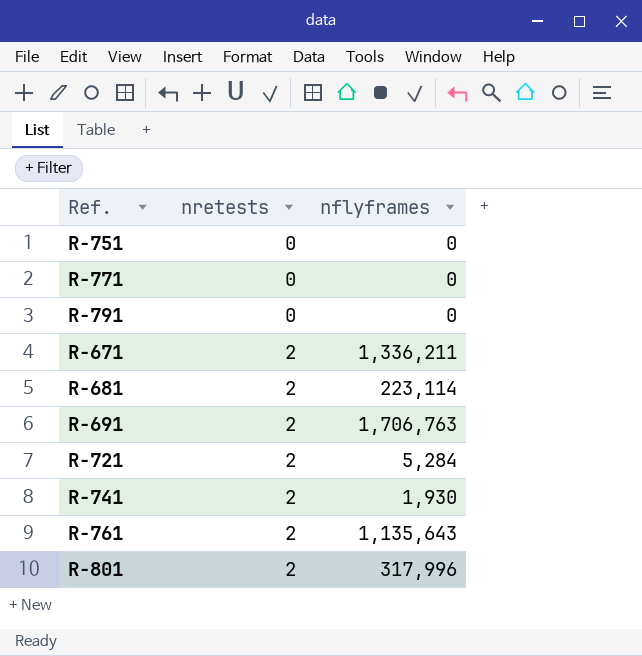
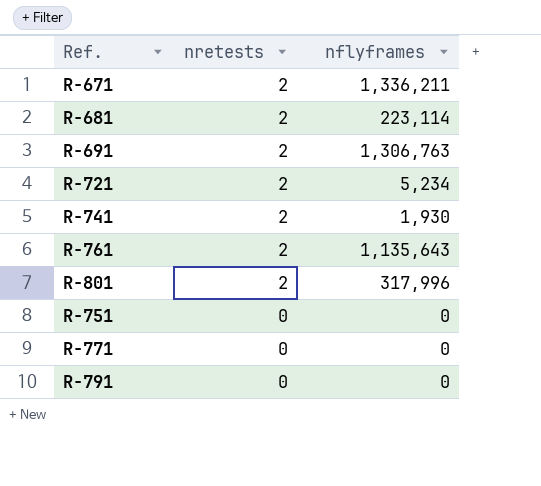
row order: nretests ascending -> nretests descending
R-691 | nflyframes: 1,706,763 -> 1,306,763
R-721 | nflyframes: 5,284 -> 5,234

